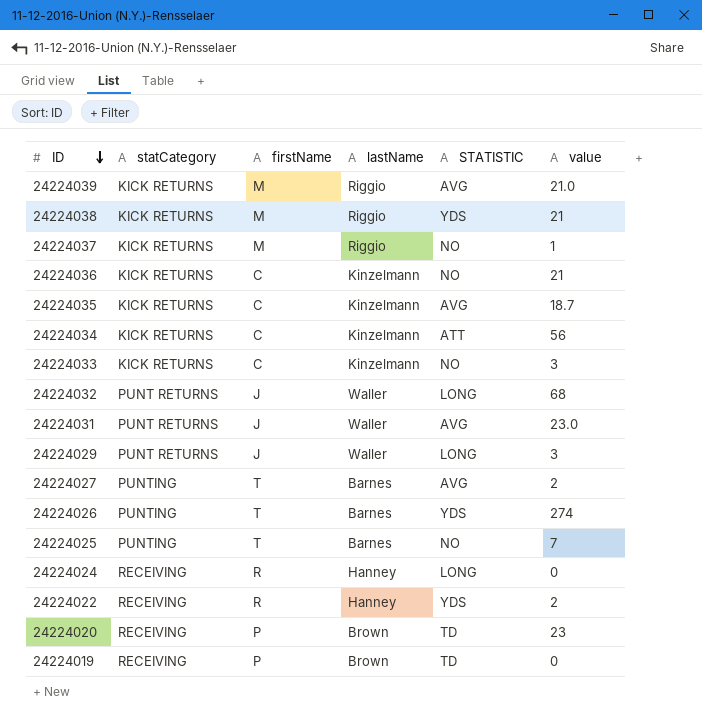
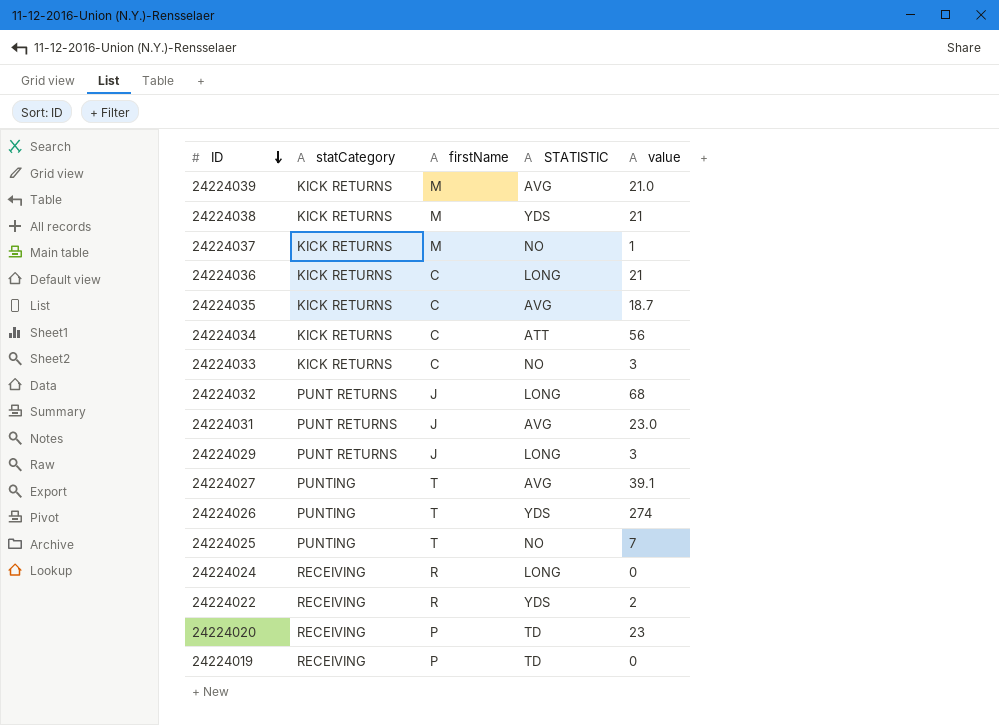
column lastName | position: 4 -> none
24224036 | STATISTIC: NO -> LONG
24224027 | value: 2 -> 39.1

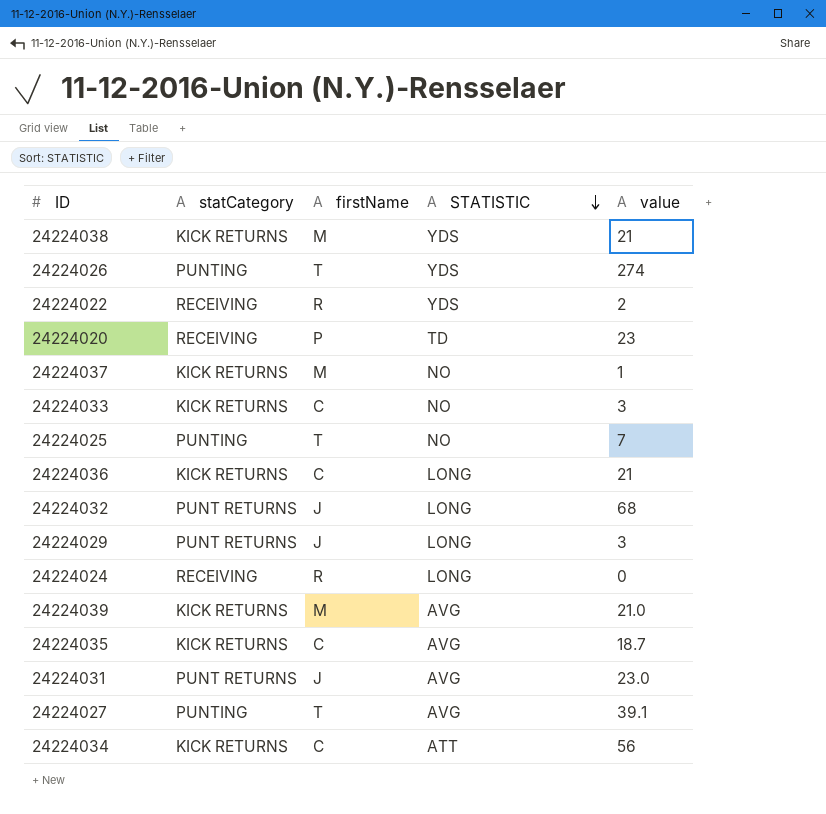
row order: ID descending -> STATISTIC descending
row 24224019: RECEIVING | P | TD | 0 -> none

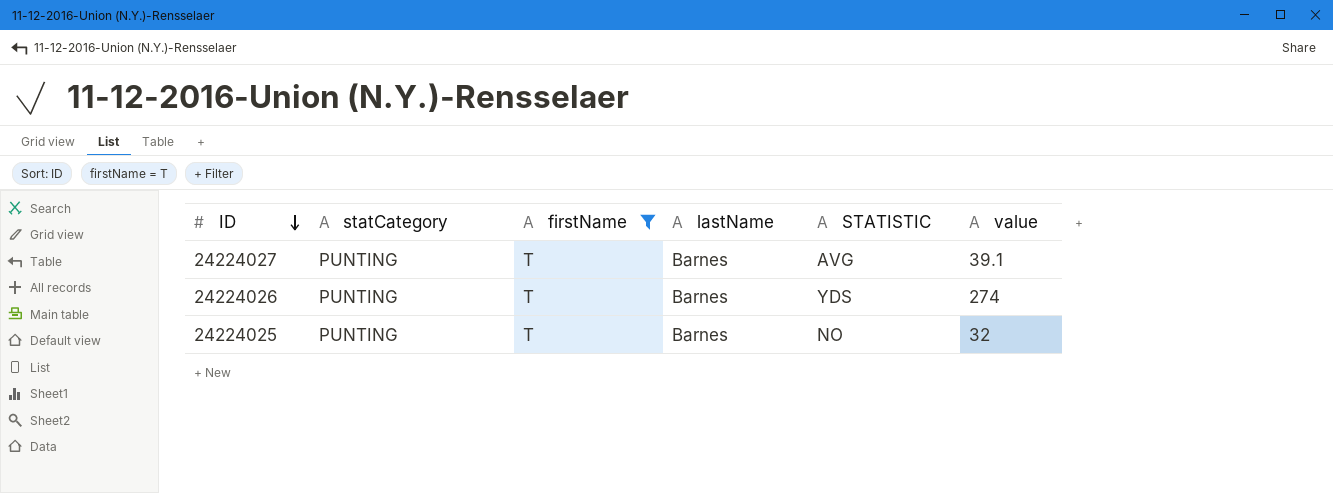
filter: none -> firstName = T
row order: STATISTIC descending -> ID descending
column lastName | position: none -> 4
24224025 | value: 7 -> 32

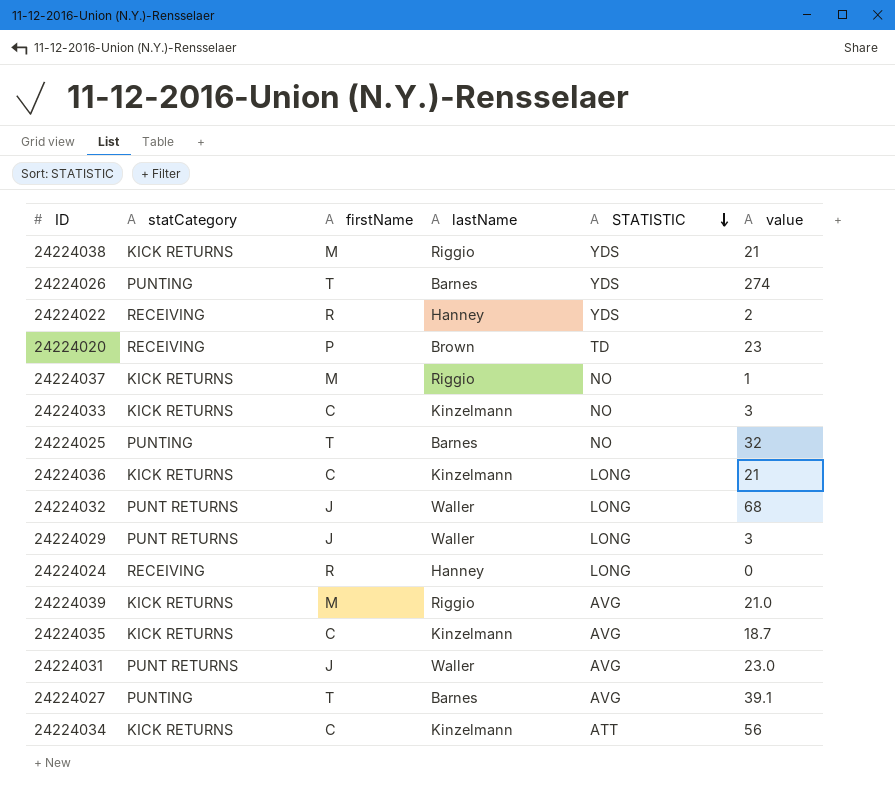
filter: firstName = T -> none
row order: ID descending -> STATISTIC descending

